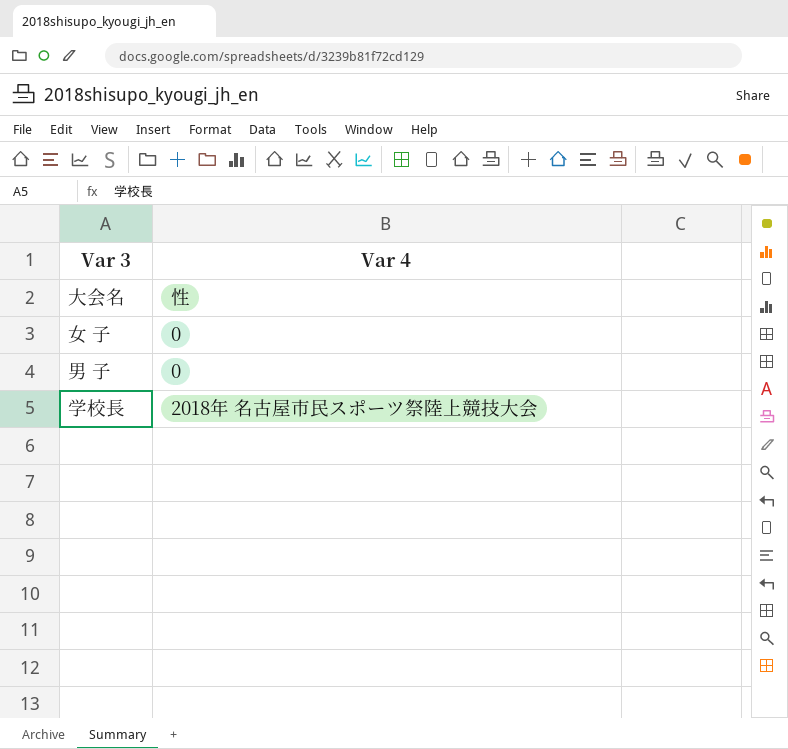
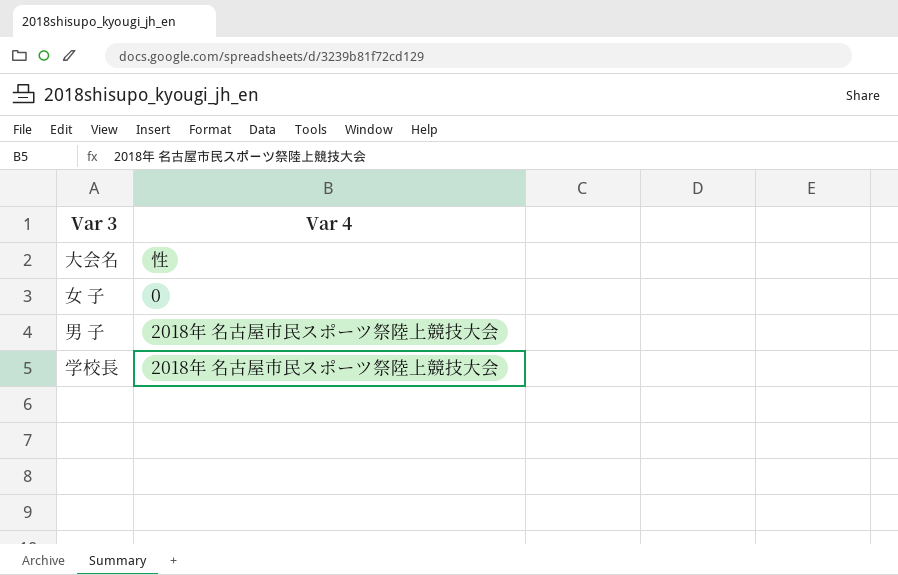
男 子 | Var 4: 0 -> 2018年 名古屋市民スポーツ祭陸上競技大会

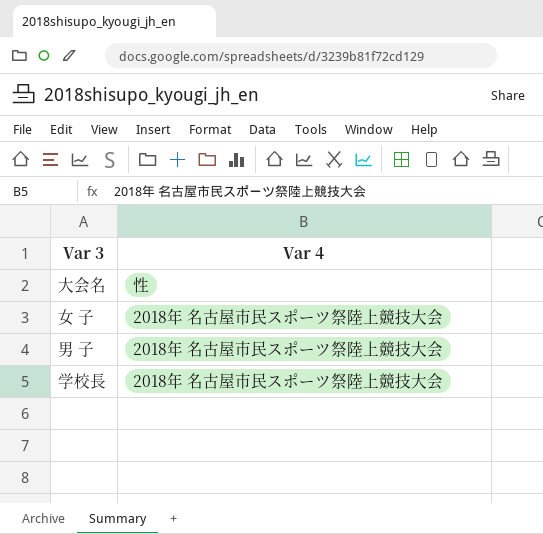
女 子 | Var 4: 0 -> 2018年 名古屋市民スポーツ祭陸上競技大会

